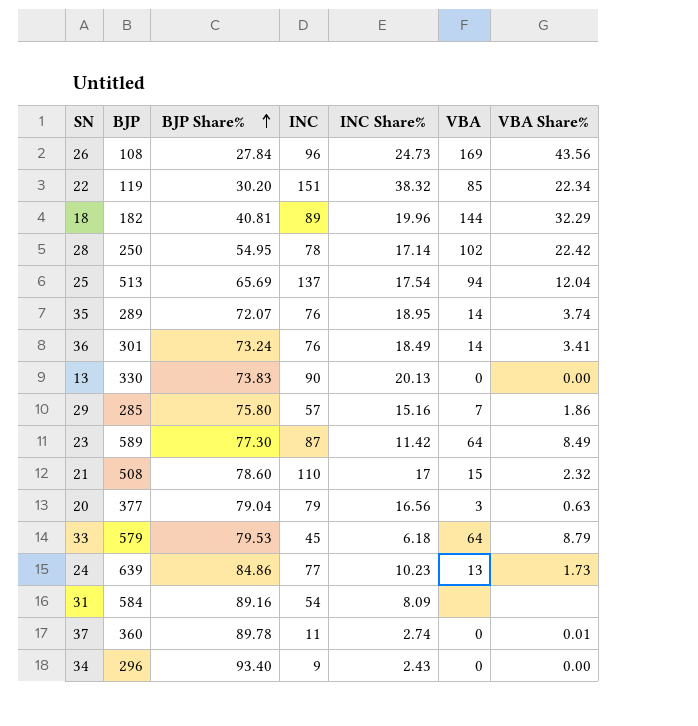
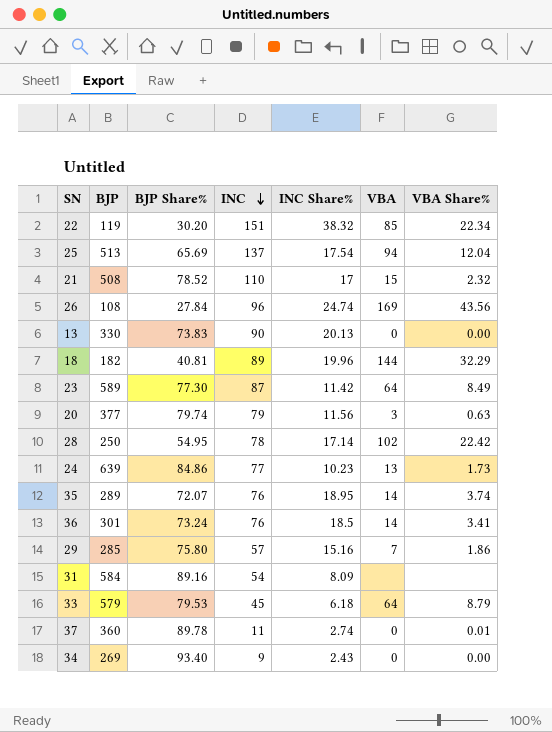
row order: BJP Share% ascending -> INC descending
21 | BJP Share%: 78.60 -> 78.52
26 | INC Share%: 24.73 -> 24.74
20 | BJP Share%: 79.04 -> 79.74
20 | INC Share%: 16.56 -> 11.56
36 | INC Share%: 18.49 -> 18.5
34 | BJP: 296 -> 269

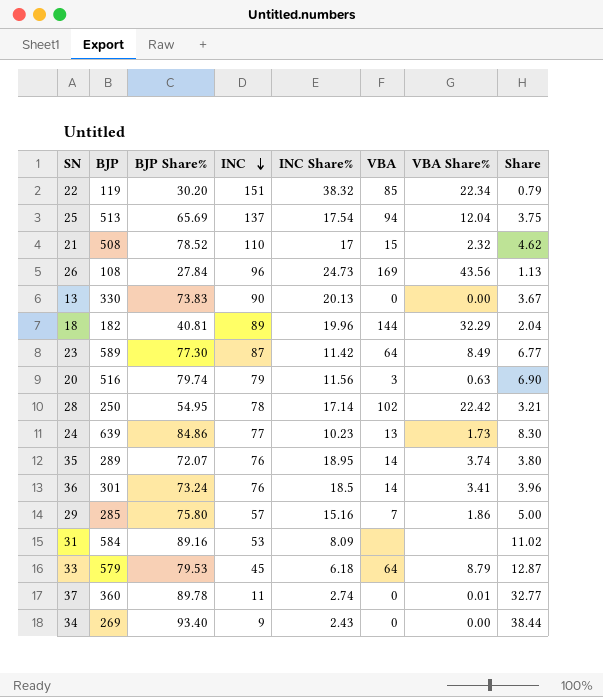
column Share | formula: none -> [BJP Share%] / [INC Share%]
26 | INC Share%: 24.74 -> 24.73
20 | BJP: 377 -> 516
31 | INC: 54 -> 53

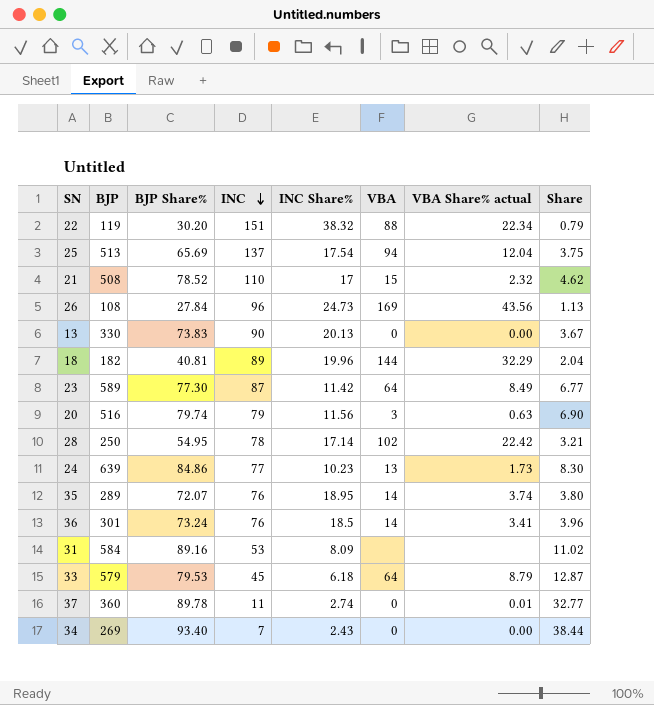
column name: VBA Share% -> VBA Share% actual
row 29: 285 | 75.80 | 57 | 15.16 | 7 | 1.86 | 5.00 -> none
22 | VBA: 85 -> 88
34 | INC: 9 -> 7

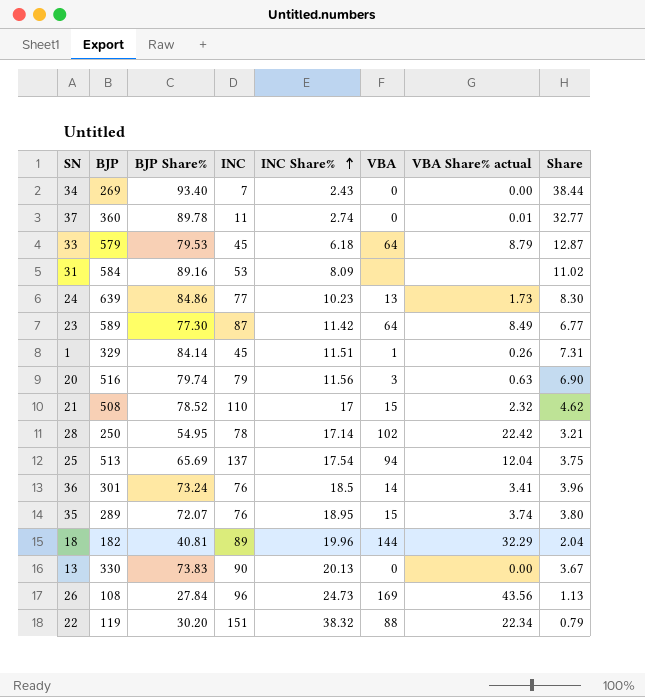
row order: INC descending -> INC Share% ascending
row 1: none -> 329 | 84.14 | 45 | 11.51 | 1 | 0.26 | 7.31
35 | VBA: 14 -> 15

